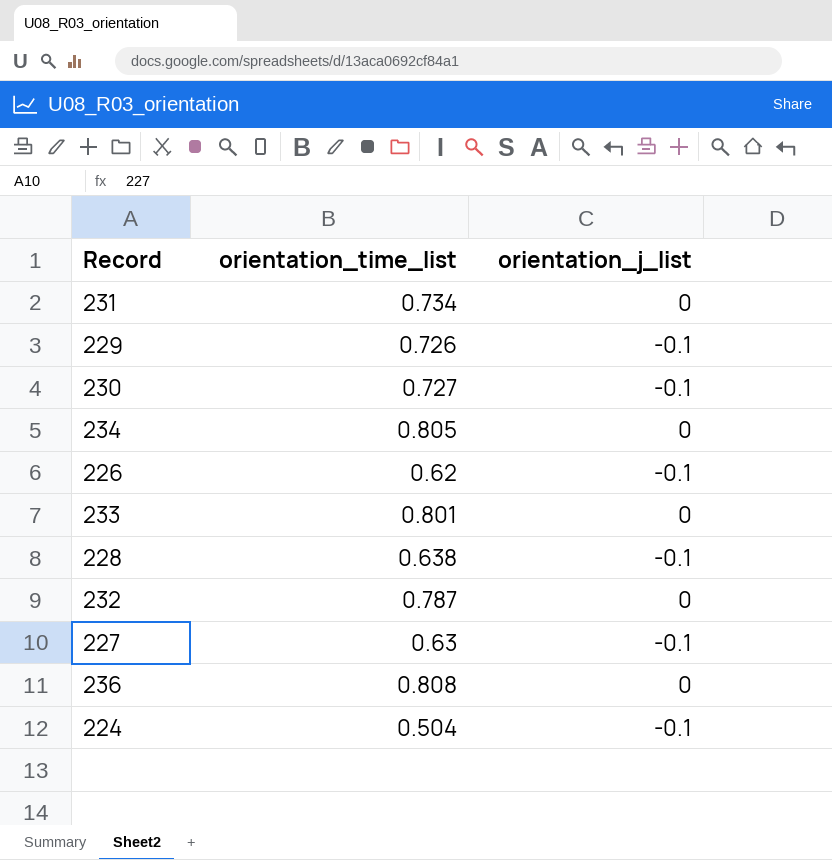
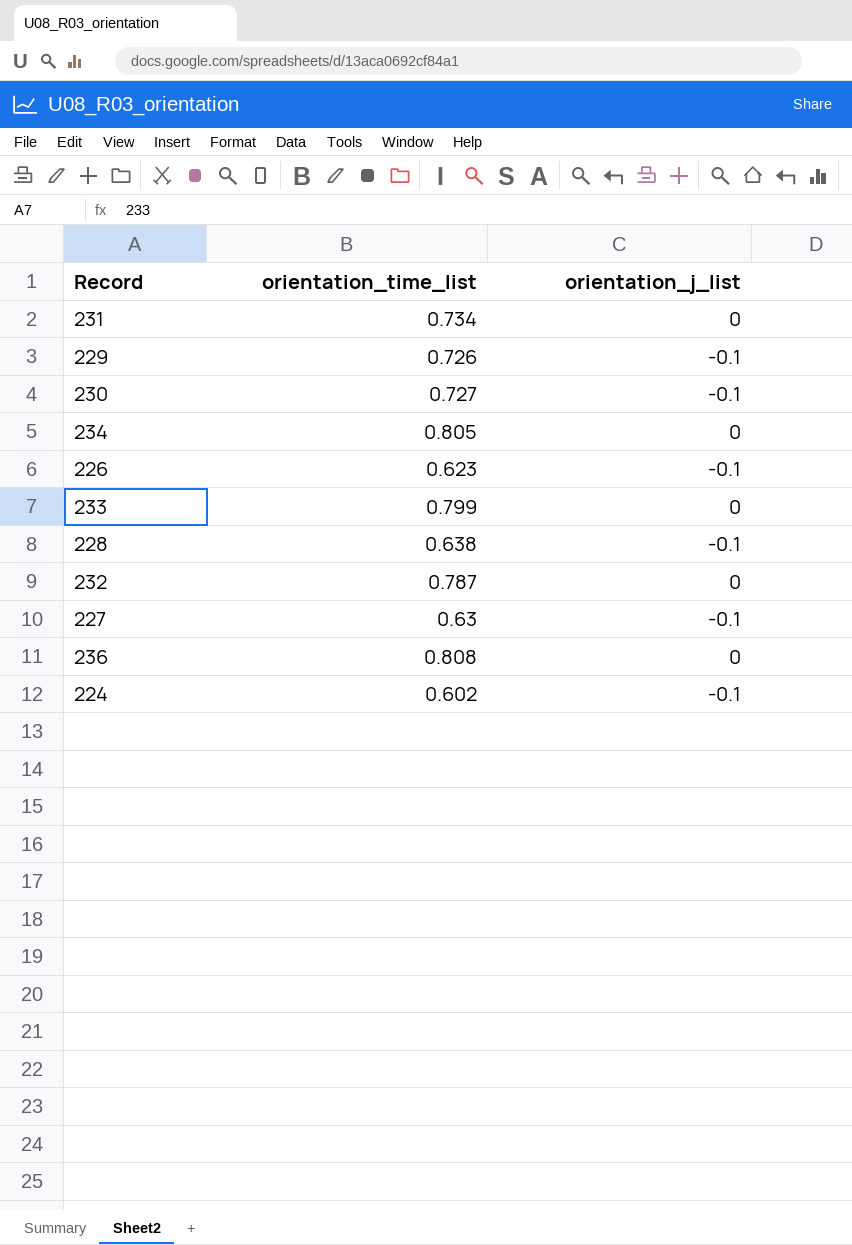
226 | orientation_time_list: 0.62 -> 0.623
233 | orientation_time_list: 0.801 -> 0.799
224 | orientation_time_list: 0.504 -> 0.602

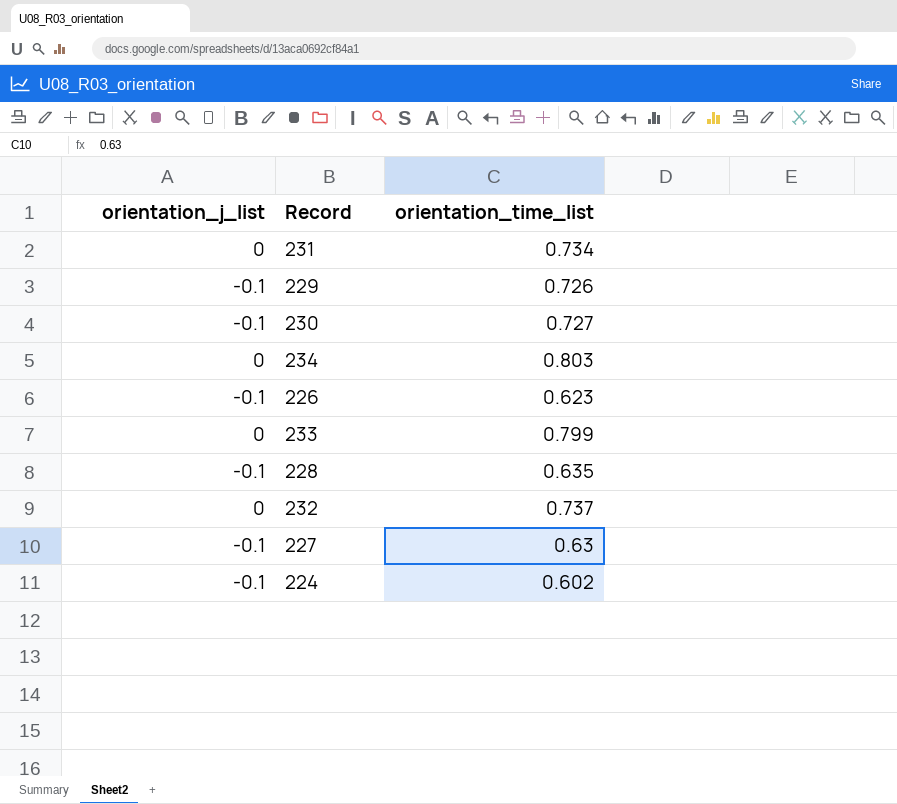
column orientation_j_list | position: 3 -> 1
row 236: 0.808 | 0 -> none
234 | orientation_time_list: 0.805 -> 0.803
228 | orientation_time_list: 0.638 -> 0.635
232 | orientation_time_list: 0.787 -> 0.737

